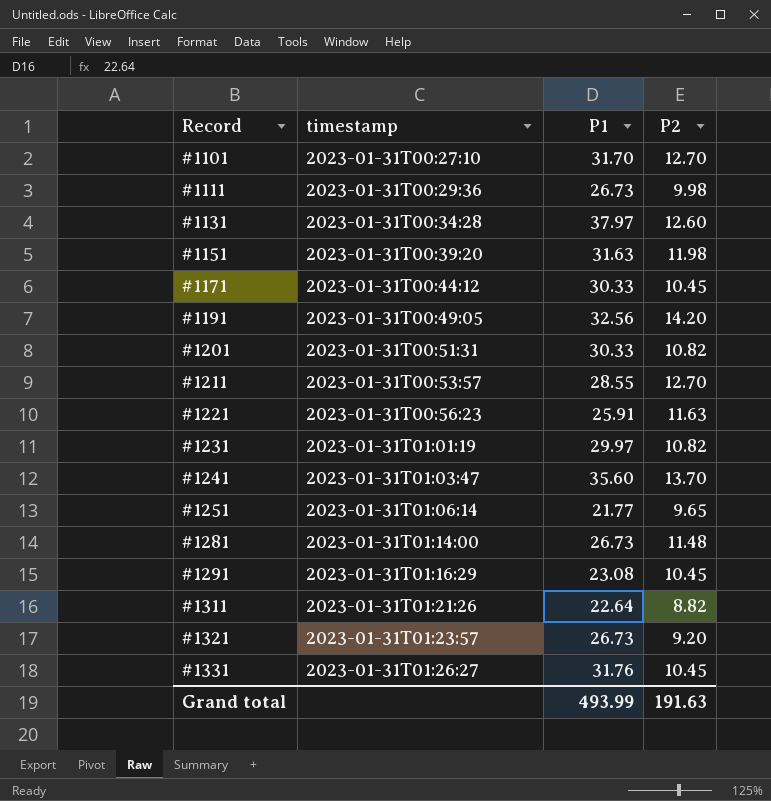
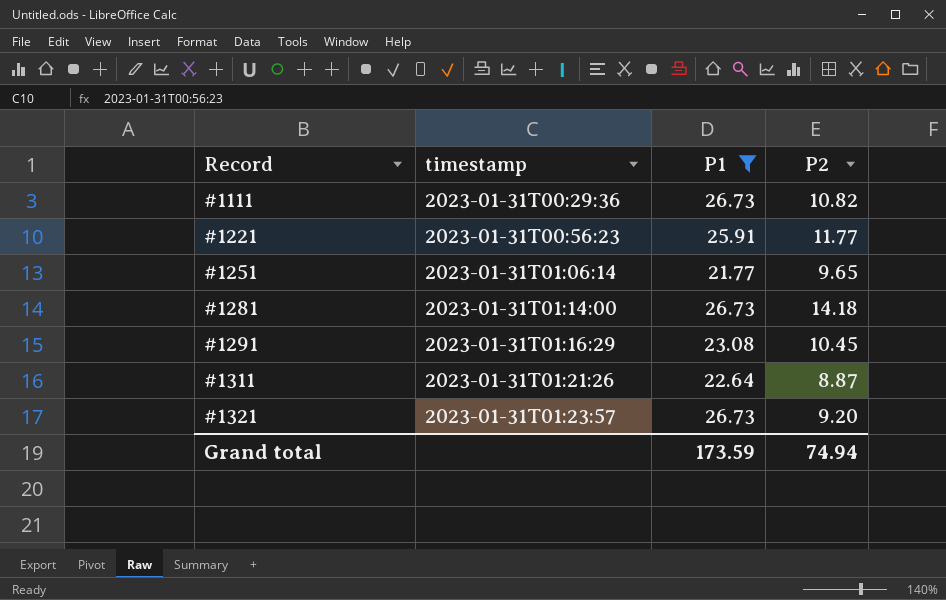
filter: none -> P1 <= 26.73
#1111 | P2: 9.98 -> 10.82
#1221 | P2: 11.63 -> 11.77
#1281 | P2: 11.48 -> 14.18
#1311 | P2: 8.82 -> 8.87
Grand total | P1: 493.99 -> 173.59
Grand total | P2: 191.63 -> 74.94

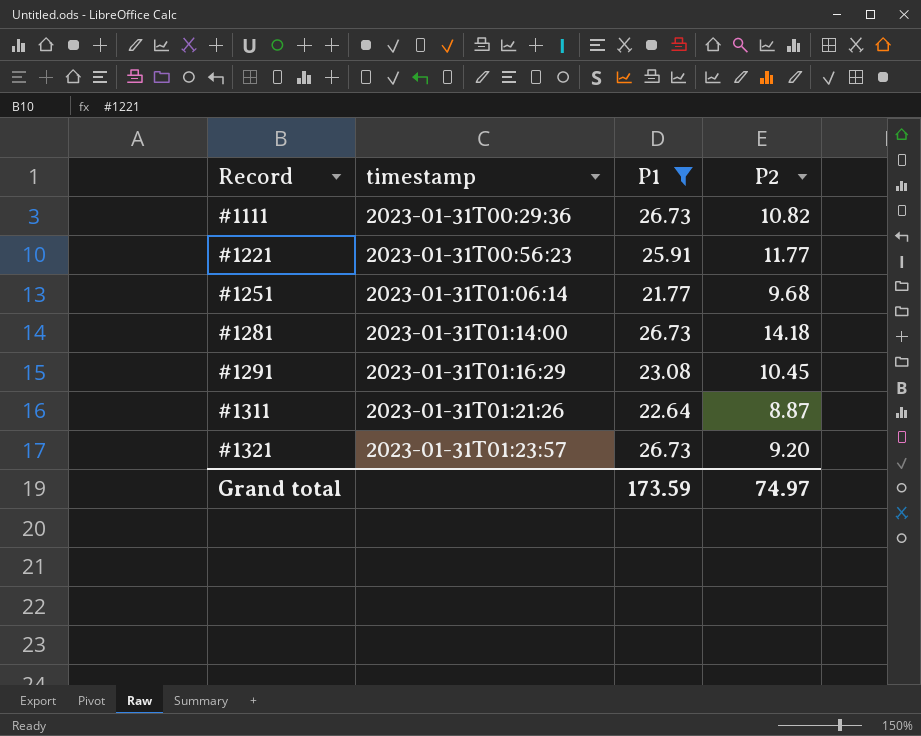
#1251 | P2: 9.65 -> 9.68
Grand total | P2: 74.94 -> 74.97

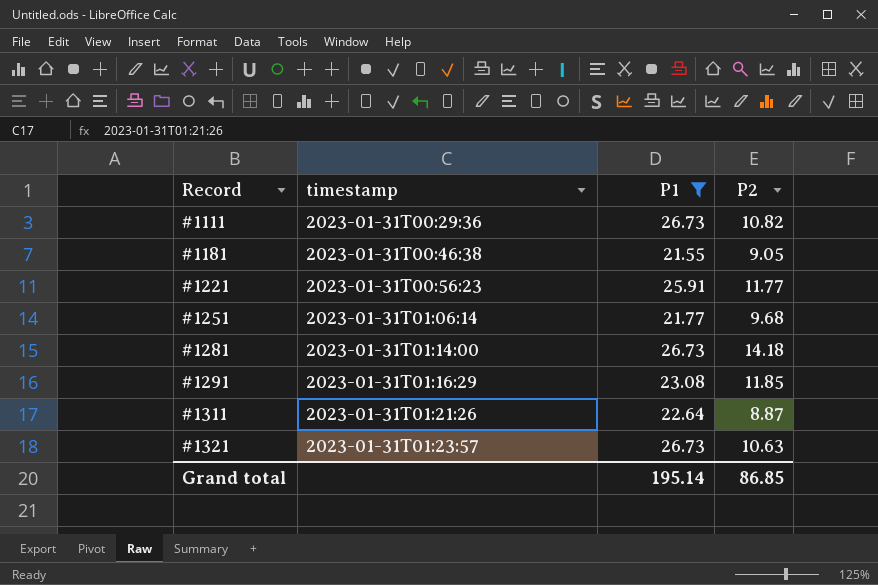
row #1181: none -> 2023-01-31T00:46:38 | 21.55 | 9.05
#1291 | P2: 10.45 -> 11.85
#1321 | P2: 9.20 -> 10.63
Grand total | P1: 173.59 -> 195.14
Grand total | P2: 74.97 -> 86.85

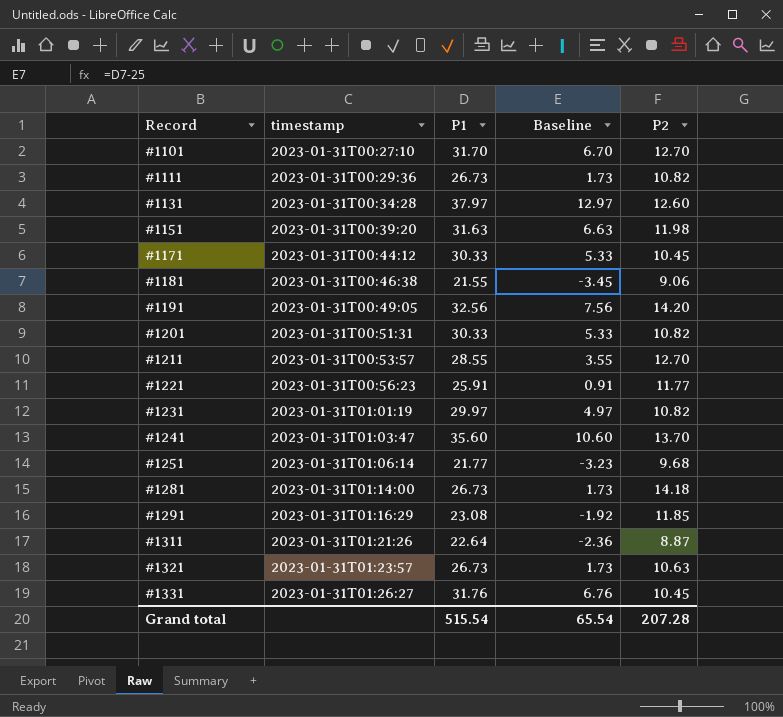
filter: P1 <= 26.73 -> none
column Baseline | formula: none -> [P1] - 25
#1181 | P2: 9.05 -> 9.06
Grand total | P1: 195.14 -> 515.54
Grand total | P2: 86.85 -> 207.28

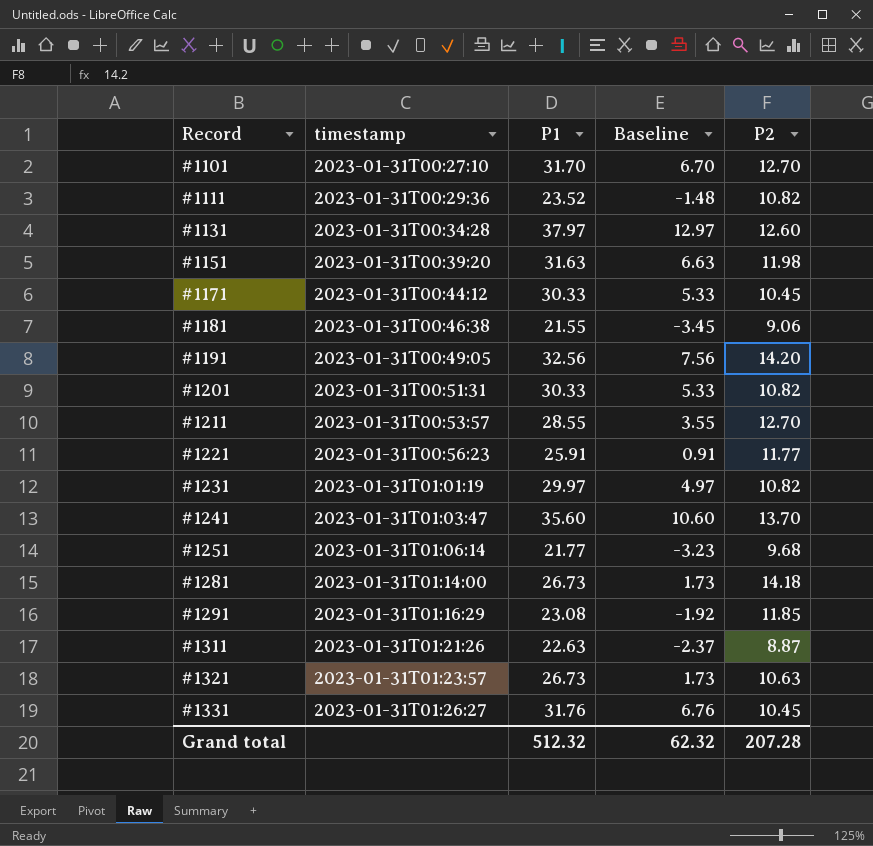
#1111 | P1: 26.73 -> 23.52
#1111 | Baseline: 1.73 -> -1.48
#1311 | P1: 22.64 -> 22.63
#1311 | Baseline: -2.36 -> -2.37
Grand total | P1: 515.54 -> 512.32
Grand total | Baseline: 65.54 -> 62.32

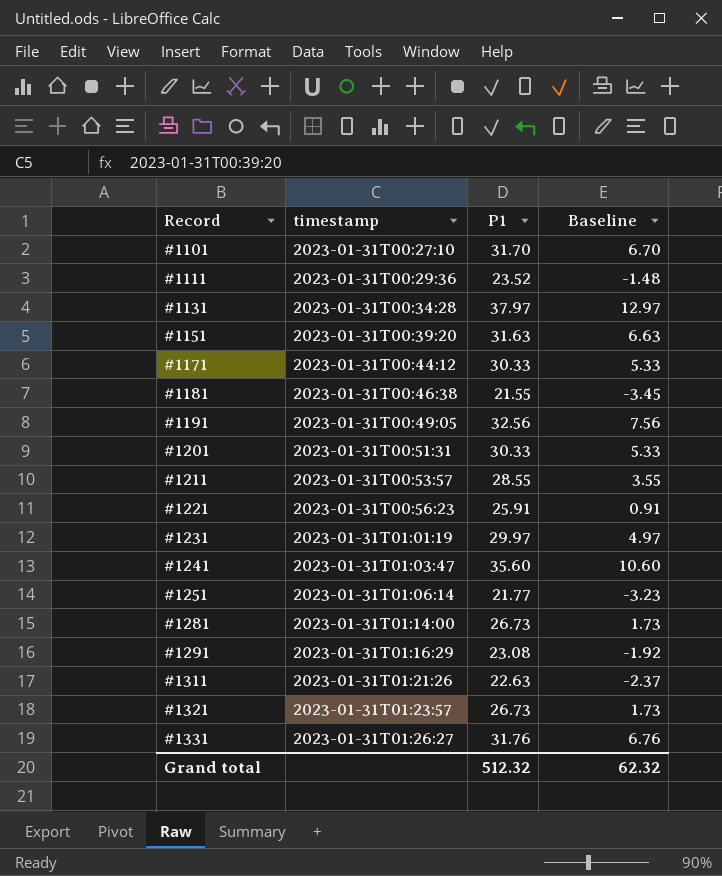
column P2 | position: 5 -> none

